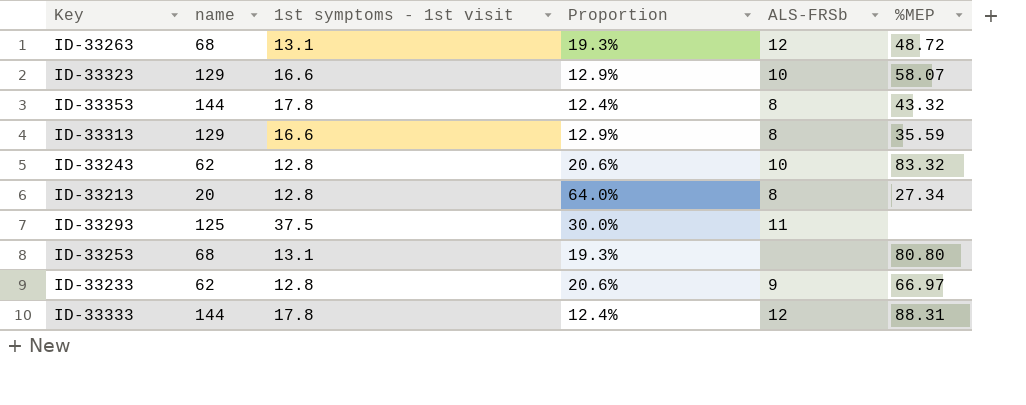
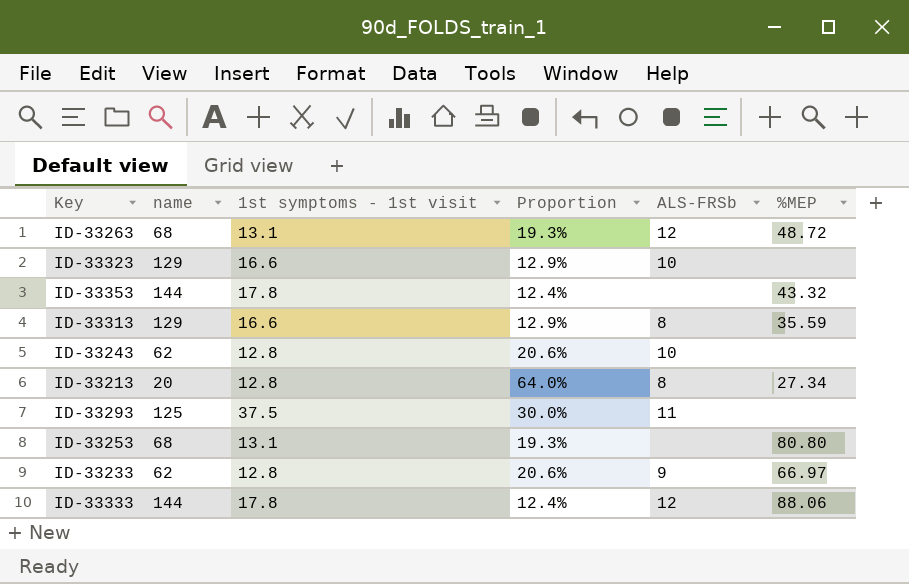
ID-33323 | %MEP: 58.07 -> none
ID-33353 | ALS-FRSb: 8 -> none
ID-33243 | %MEP: 83.32 -> none
ID-33333 | %MEP: 88.31 -> 88.06

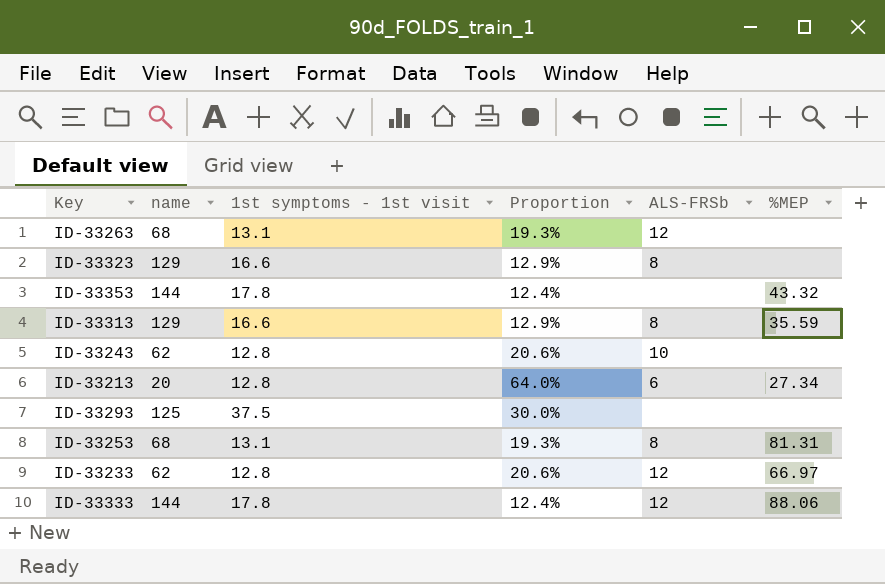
ID-33263 | %MEP: 48.72 -> none
ID-33323 | ALS-FRSb: 10 -> 8
ID-33213 | ALS-FRSb: 8 -> 6
ID-33293 | ALS-FRSb: 11 -> none
ID-33253 | ALS-FRSb: none -> 8
ID-33253 | %MEP: 80.80 -> 81.31
ID-33233 | ALS-FRSb: 9 -> 12

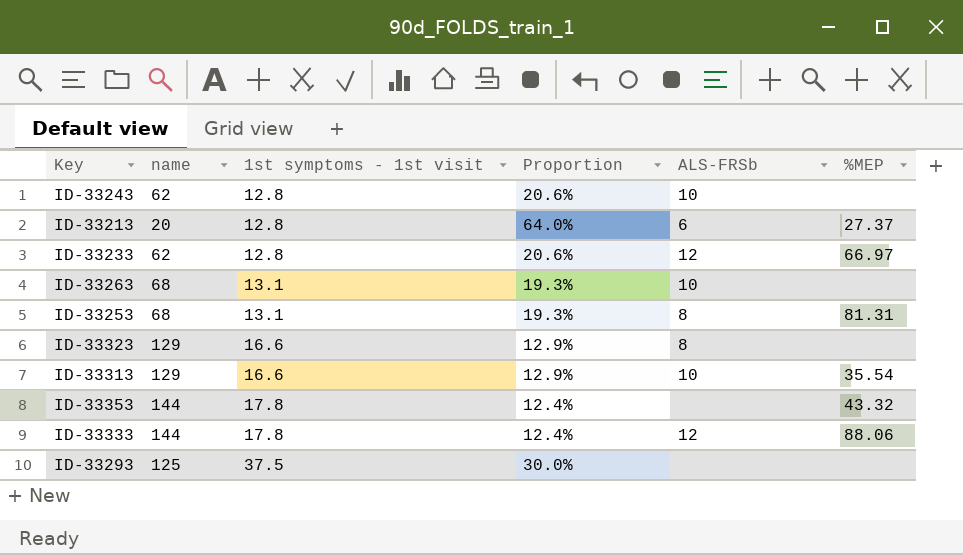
row order: none -> 1st symptoms - 1st visit ascending
ID-33213 | %MEP: 27.34 -> 27.37
ID-33263 | ALS-FRSb: 12 -> 10
ID-33313 | ALS-FRSb: 8 -> 10
ID-33313 | %MEP: 35.59 -> 35.54

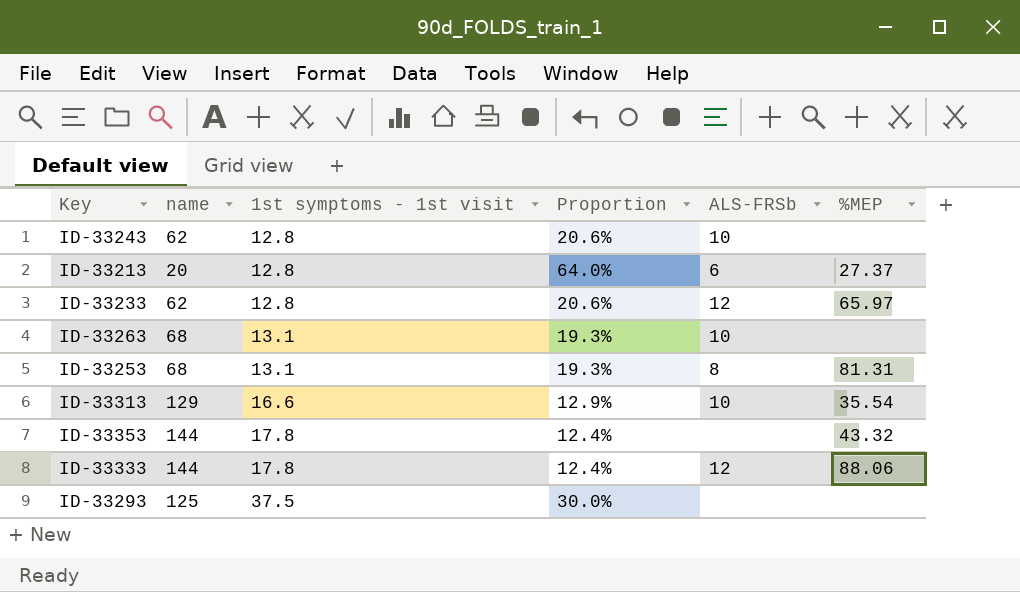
row ID-33323: 129 | 16.6 | 12.9% | 8 | none -> none
ID-33233 | %MEP: 66.97 -> 65.97

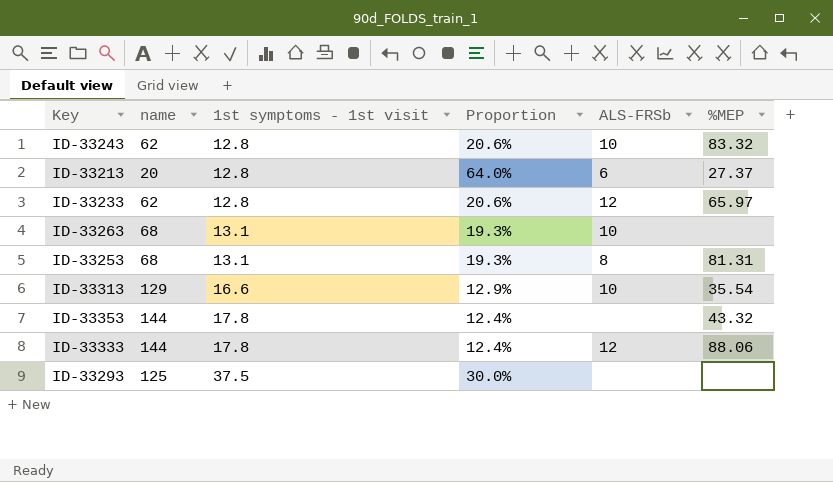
ID-33243 | %MEP: none -> 83.32

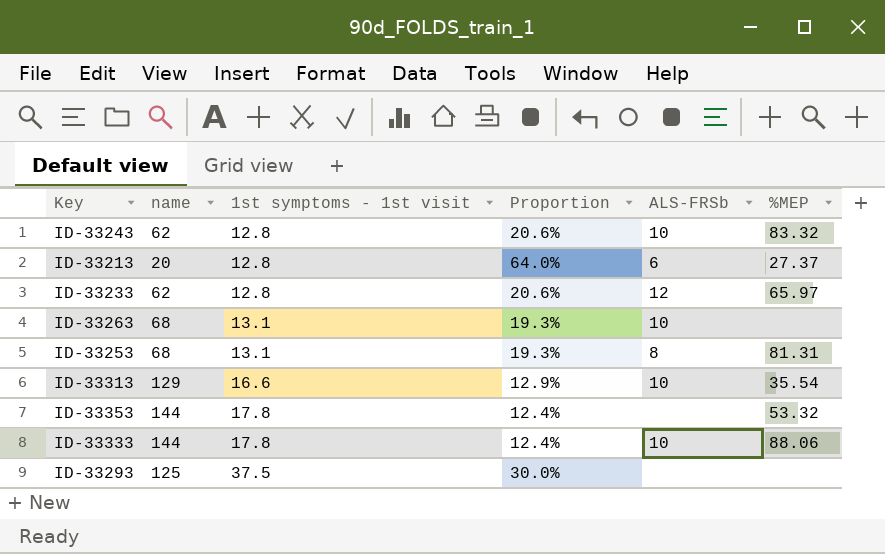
ID-33353 | %MEP: 43.32 -> 53.32
ID-33333 | ALS-FRSb: 12 -> 10

